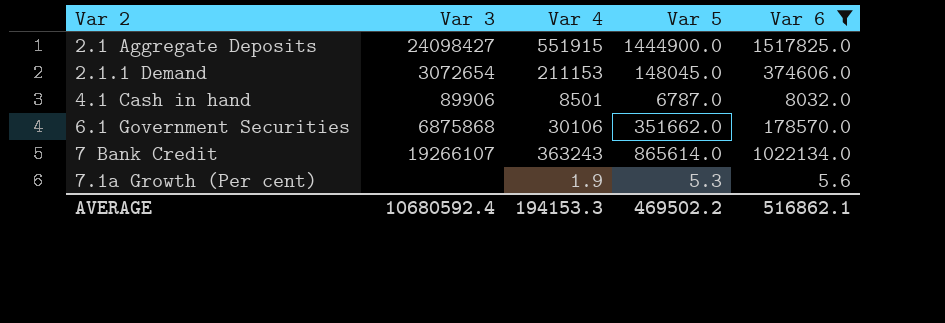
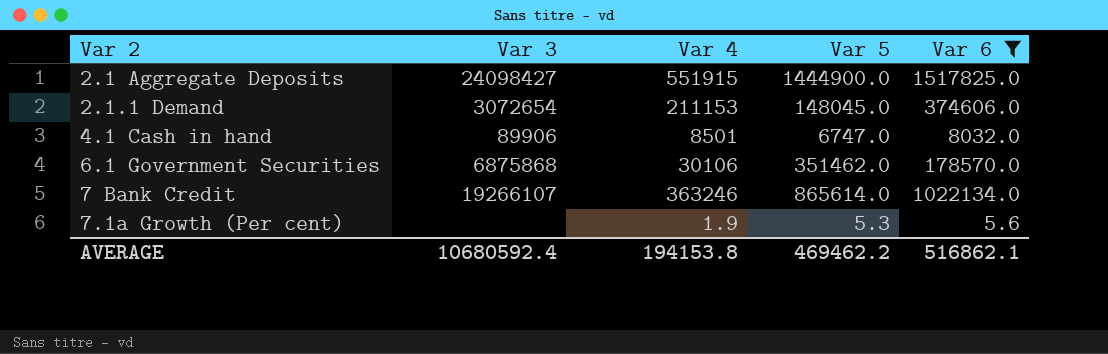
4.1 Cash in hand | Var 5: 6787.0 -> 6747.0
6.1 Government Securities | Var 5: 351662.0 -> 351462.0
7 Bank Credit | Var 4: 363243 -> 363246
AVERAGE | Var 4: 194153.3 -> 194153.8
AVERAGE | Var 5: 469502.2 -> 469462.2

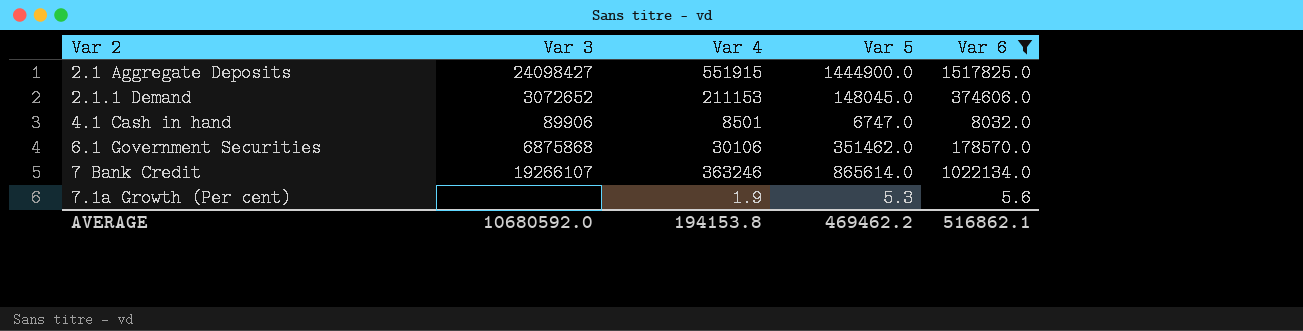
2.1.1 Demand | Var 3: 3072654 -> 3072652
AVERAGE | Var 3: 10680592.4 -> 10680592.0

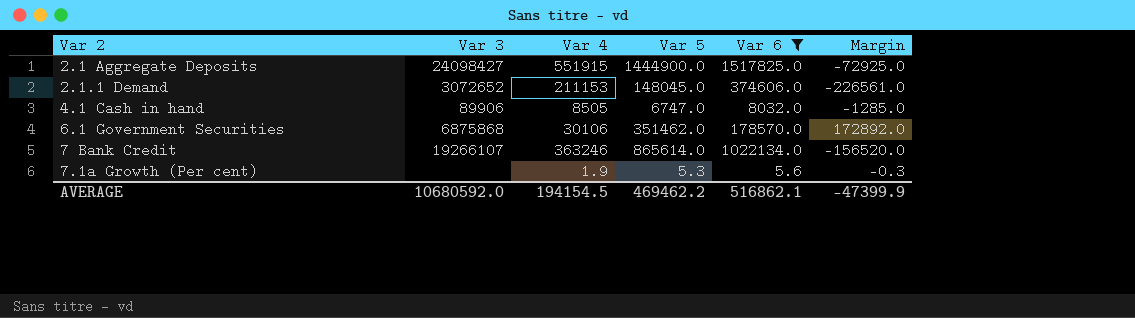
column Margin | formula: none -> [Var 5] - [Var 6]
4.1 Cash in hand | Var 4: 8501 -> 8505
AVERAGE | Var 4: 194153.8 -> 194154.5

